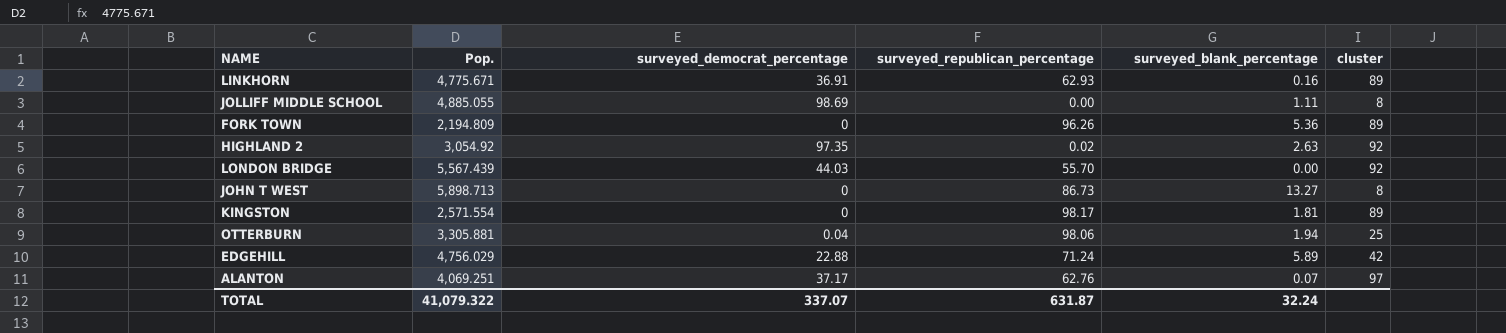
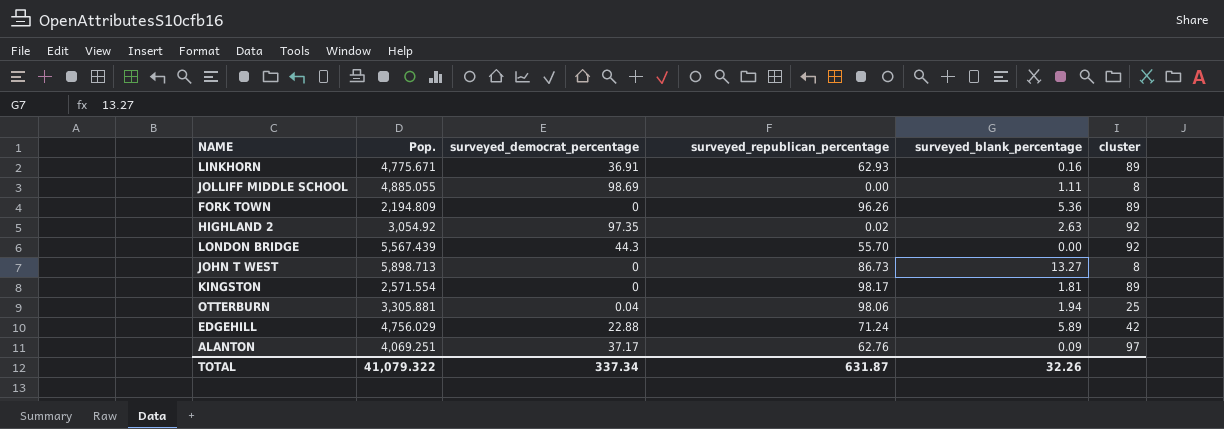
LONDON BRIDGE | surveyed_democrat_percentage: 44.03 -> 44.3
ALANTON | surveyed_blank_percentage: 0.07 -> 0.09
TOTAL | surveyed_democrat_percentage: 337.07 -> 337.34
TOTAL | surveyed_blank_percentage: 32.24 -> 32.26

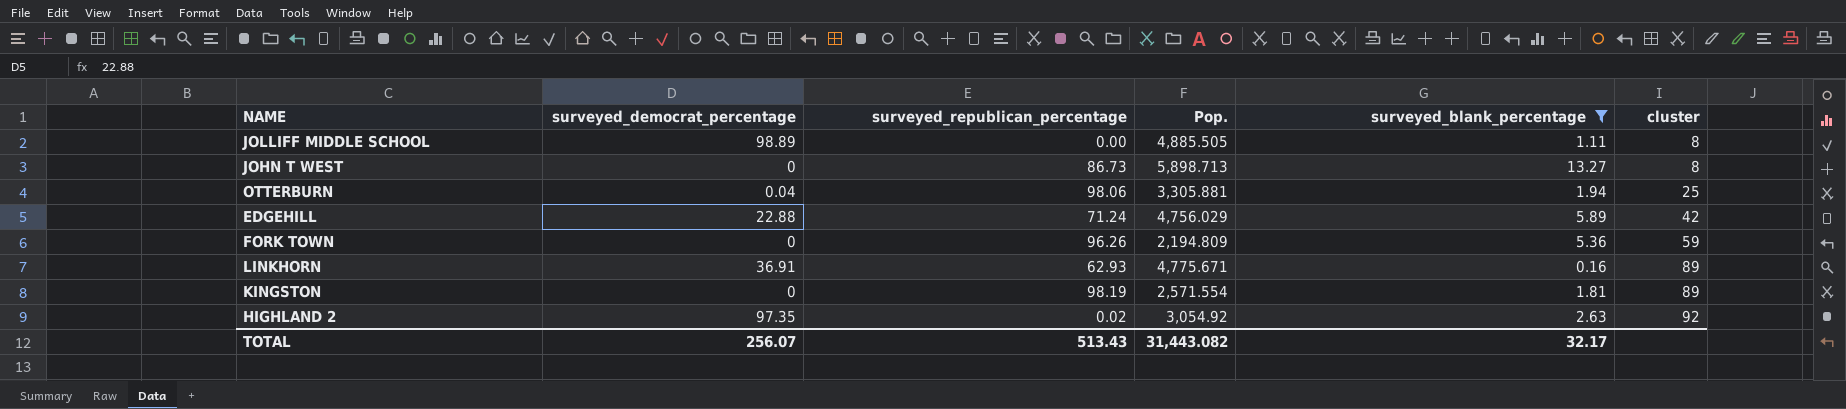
filter: none -> surveyed_blank_percentage >= 0.16
row order: none -> cluster ascending
column Pop. | position: 2 -> 4
JOLLIFF MIDDLE SCHOOL | surveyed_democrat_percentage: 98.69 -> 98.89
JOLLIFF MIDDLE SCHOOL | Pop.: 4,885.055 -> 4,885.505
FORK TOWN | cluster: 89 -> 59
KINGSTON | surveyed_republican_percentage: 98.17 -> 98.19
TOTAL | surveyed_democrat_percentage: 337.34 -> 256.07
TOTAL | surveyed_republican_percentage: 631.87 -> 513.43
TOTAL | Pop.: 41,079.322 -> 31,443.082
TOTAL | surveyed_blank_percentage: 32.26 -> 32.17

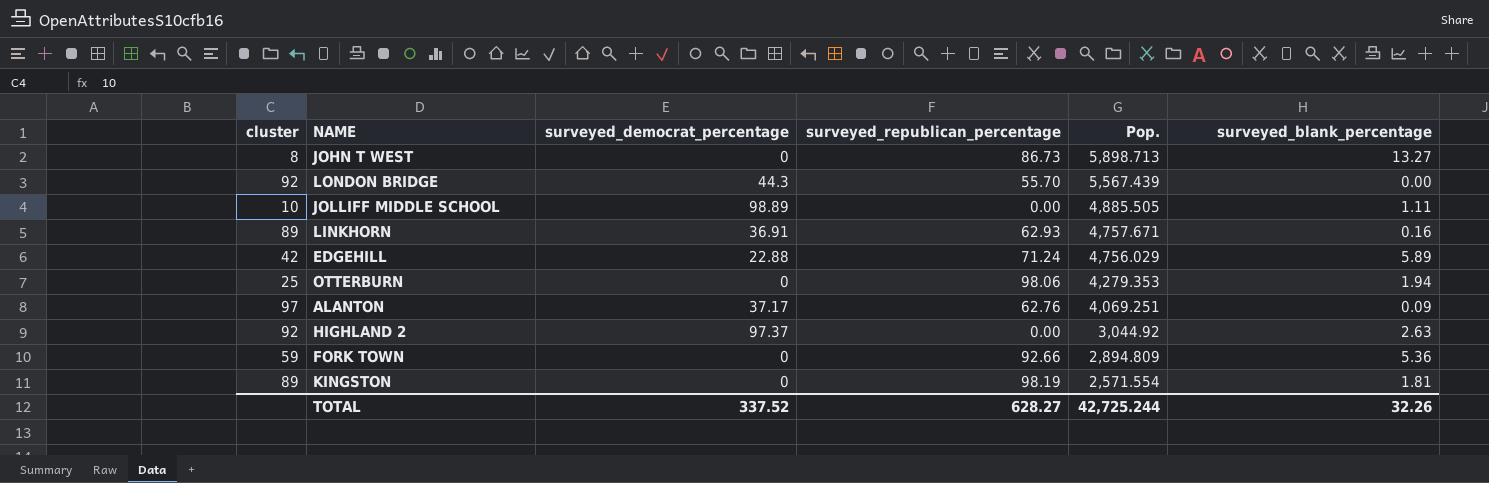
filter: surveyed_blank_percentage >= 0.16 -> none
row order: cluster ascending -> Pop. descending
column cluster | position: 6 -> 1
JOLLIFF MIDDLE SCHOOL | cluster: 8 -> 10
LINKHORN | Pop.: 4,775.671 -> 4,757.671
OTTERBURN | surveyed_democrat_percentage: 0.04 -> 0
OTTERBURN | Pop.: 3,305.881 -> 4,279.353
HIGHLAND 2 | surveyed_democrat_percentage: 97.35 -> 97.37
HIGHLAND 2 | surveyed_republican_percentage: 0.02 -> 0.00
HIGHLAND 2 | Pop.: 3,054.92 -> 3,044.92
FORK TOWN | surveyed_republican_percentage: 96.26 -> 92.66
FORK TOWN | Pop.: 2,194.809 -> 2,894.809
TOTAL | surveyed_democrat_percentage: 256.07 -> 337.52
TOTAL | surveyed_republican_percentage: 513.43 -> 628.27
TOTAL | Pop.: 31,443.082 -> 42,725.244
TOTAL | surveyed_blank_percentage: 32.17 -> 32.26

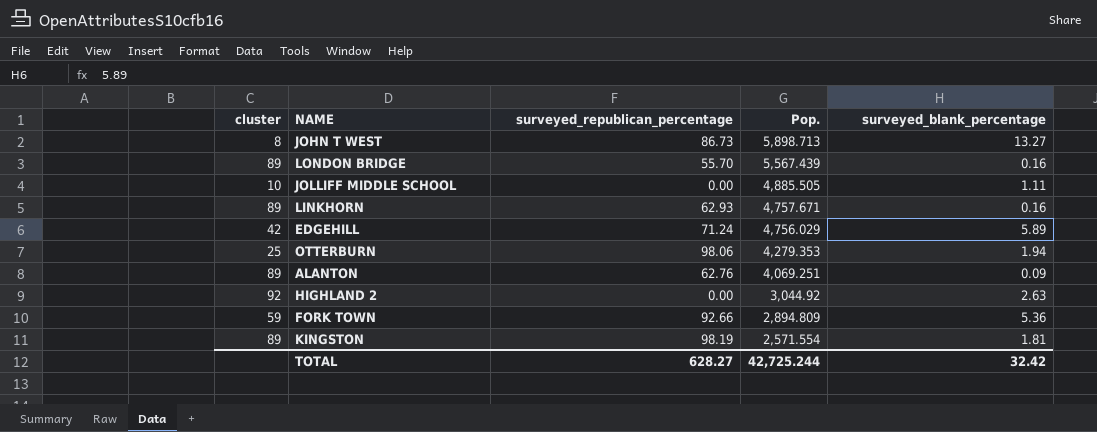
column surveyed_democrat_percentage | position: 3 -> none
LONDON BRIDGE | cluster: 92 -> 89
LONDON BRIDGE | surveyed_blank_percentage: 0.00 -> 0.16
ALANTON | cluster: 97 -> 89
TOTAL | surveyed_blank_percentage: 32.26 -> 32.42

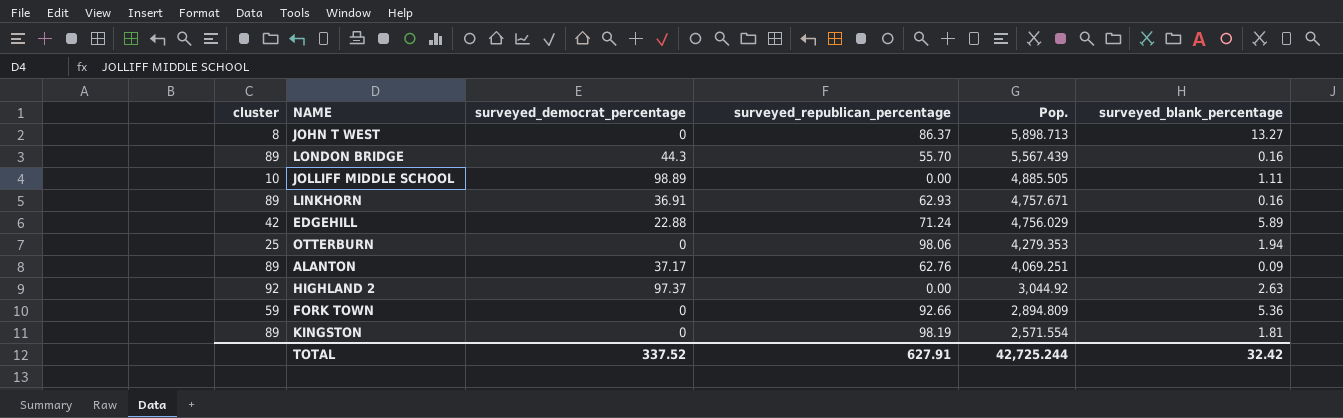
column surveyed_democrat_percentage | position: none -> 3
JOHN T WEST | surveyed_republican_percentage: 86.73 -> 86.37
TOTAL | surveyed_republican_percentage: 628.27 -> 627.91

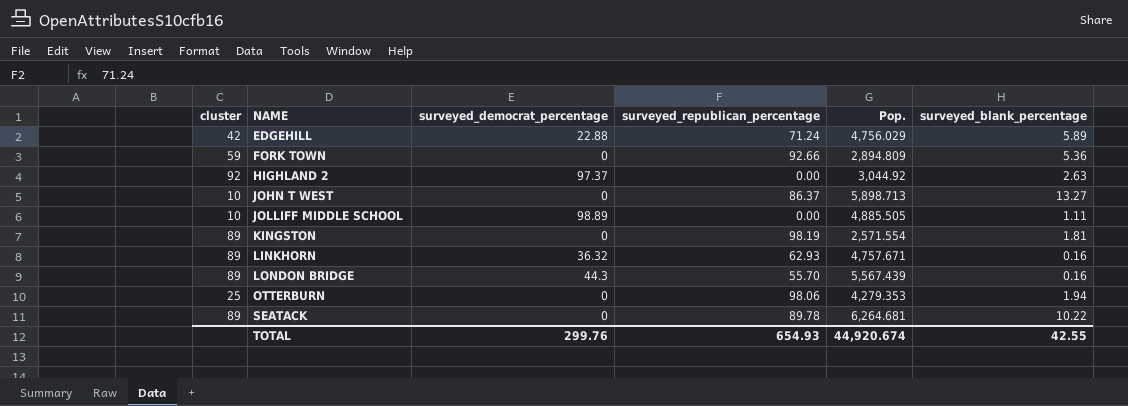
row order: Pop. descending -> NAME ascending
row ALANTON: 89 | 37.17 | 62.76 | 4,069.251 | 0.09 -> none
JOHN T WEST | cluster: 8 -> 10
LINKHORN | surveyed_democrat_percentage: 36.91 -> 36.32
row SEATACK: none -> 89 | 0 | 89.78 | 6,264.681 | 10.22
TOTAL | surveyed_democrat_percentage: 337.52 -> 299.76
TOTAL | surveyed_republican_percentage: 627.91 -> 654.93
TOTAL | Pop.: 42,725.244 -> 44,920.674
TOTAL | surveyed_blank_percentage: 32.42 -> 42.55

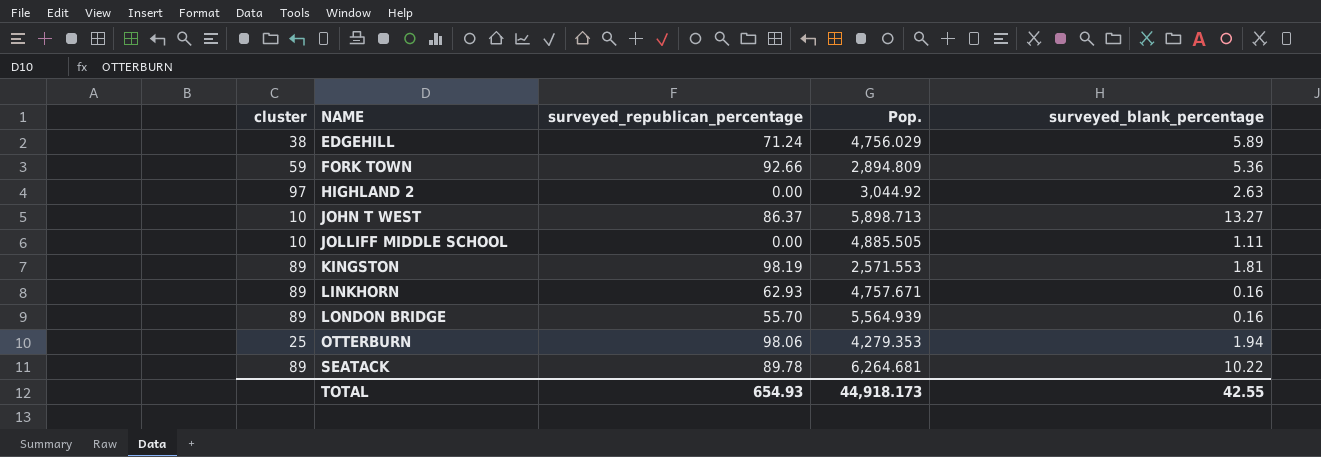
column surveyed_democrat_percentage | position: 3 -> none
EDGEHILL | cluster: 42 -> 38
HIGHLAND 2 | cluster: 92 -> 97
KINGSTON | Pop.: 2,571.554 -> 2,571.553
LONDON BRIDGE | Pop.: 5,567.439 -> 5,564.939
TOTAL | Pop.: 44,920.674 -> 44,918.173

